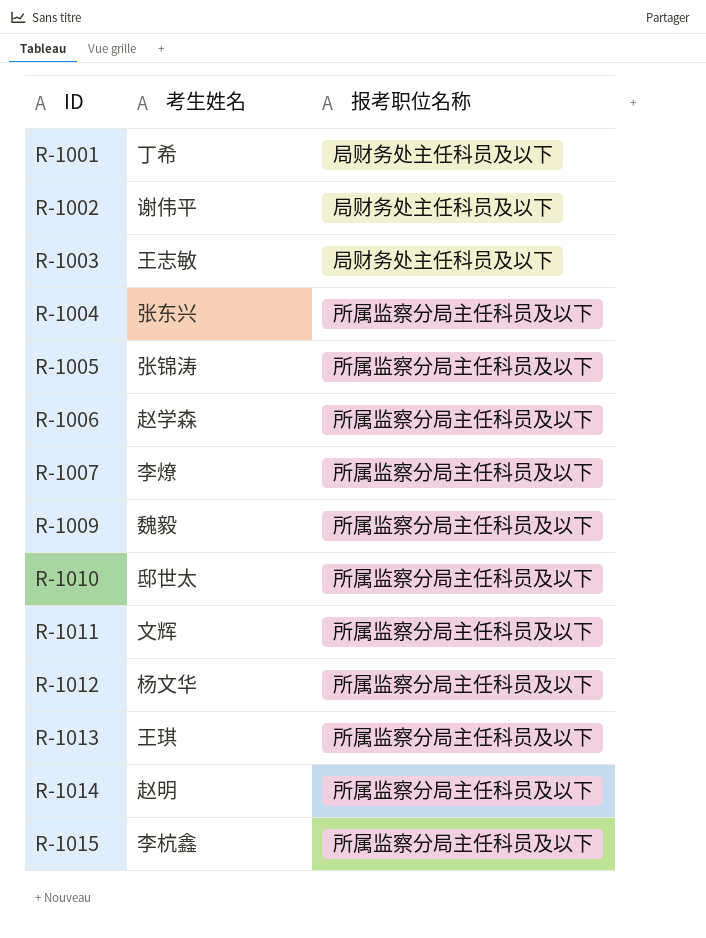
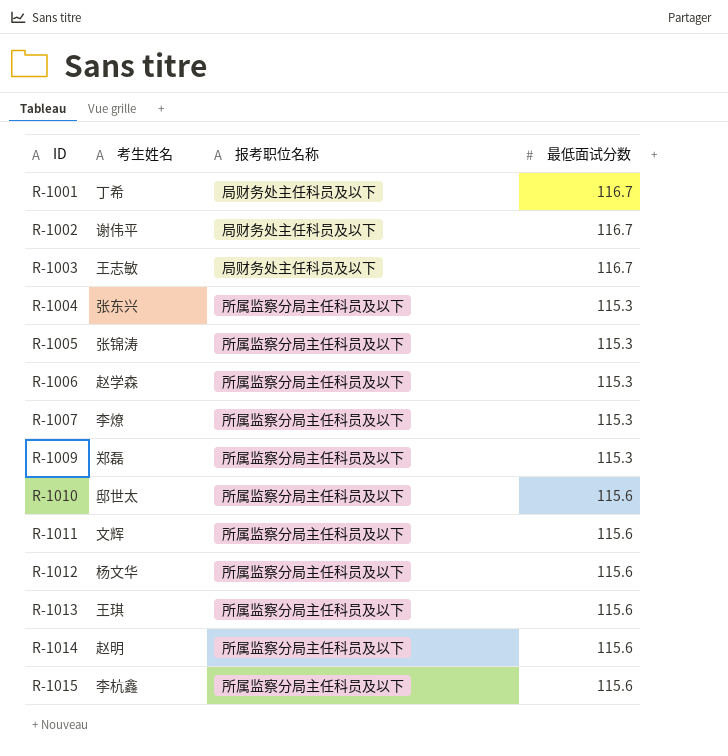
column 最低面试分数 | position: none -> 4
R-1009 | 考生姓名: 魏毅 -> 郑磊

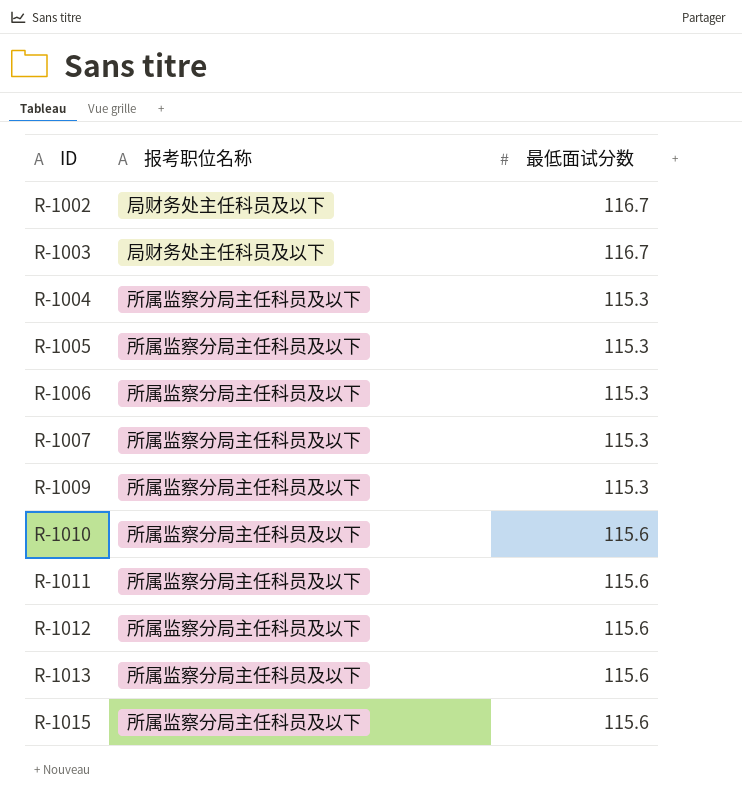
column 考生姓名 | position: 2 -> none
row R-1001: 丁希 | 局财务处主任科员及以下 | 116.7 -> none
row R-1014: 赵明 | 所属监察分局主任科员及以下 | 115.6 -> none

